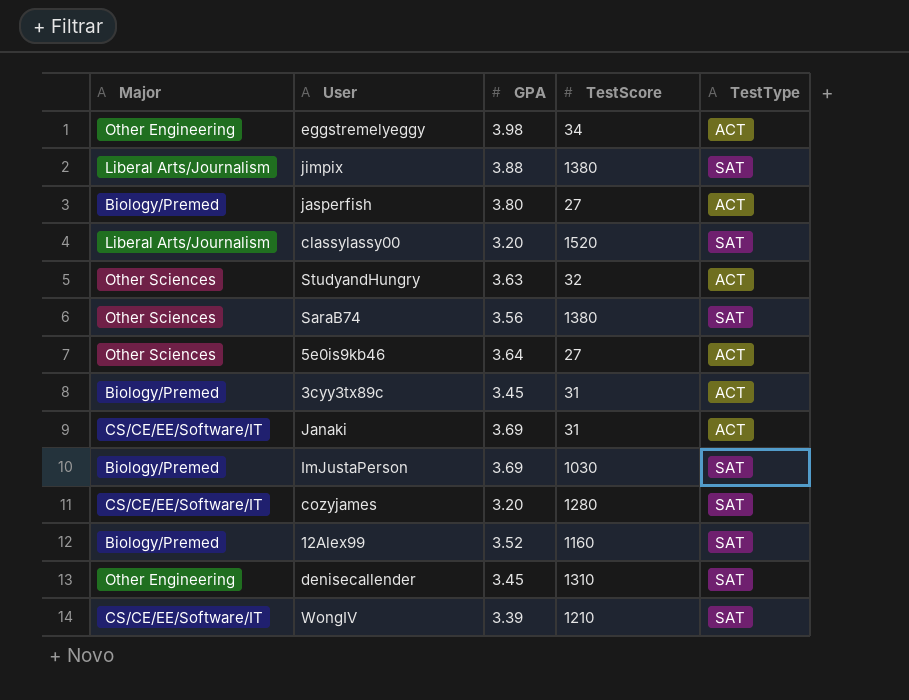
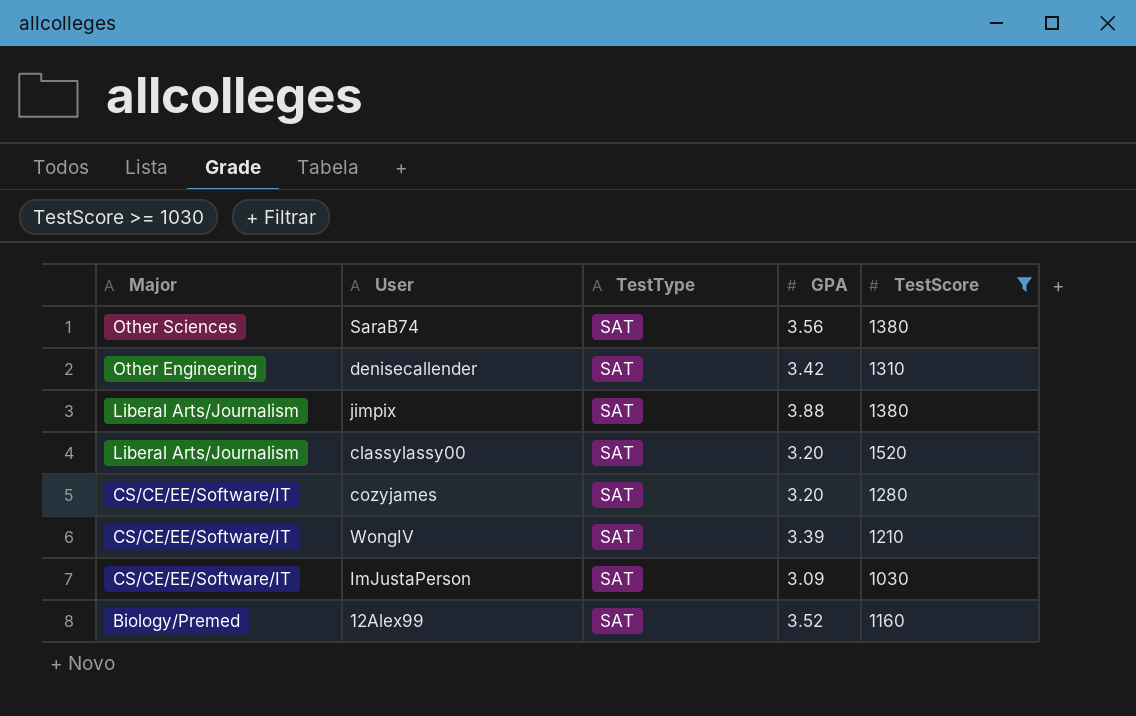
filter: none -> TestScore >= 1030
row order: none -> Major descending
column TestType | position: 5 -> 3
denisecallender | GPA: 3.45 -> 3.42
ImJustaPerson | Major: Biology/Premed -> CS/CE/EE/Software/IT
ImJustaPerson | GPA: 3.69 -> 3.09

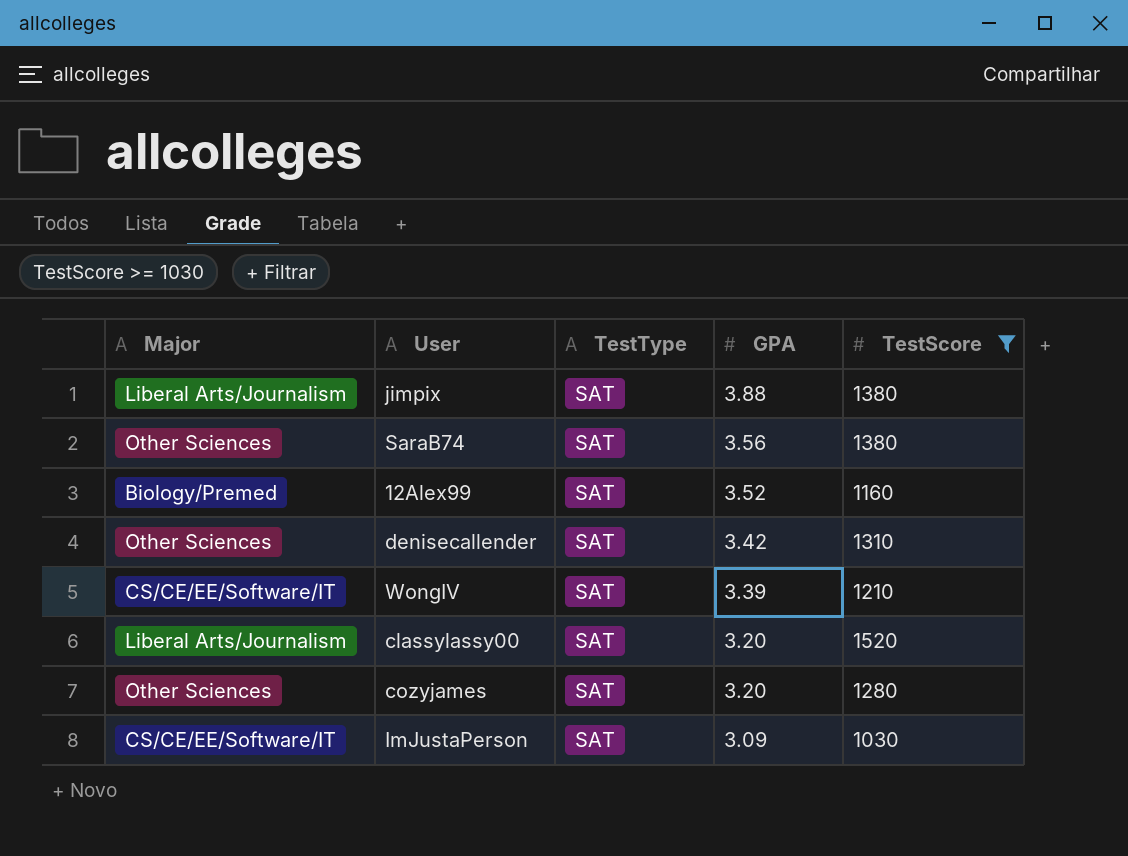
row order: Major descending -> GPA descending
denisecallender | Major: Other Engineering -> Other Sciences
cozyjames | Major: CS/CE/EE/Software/IT -> Other Sciences

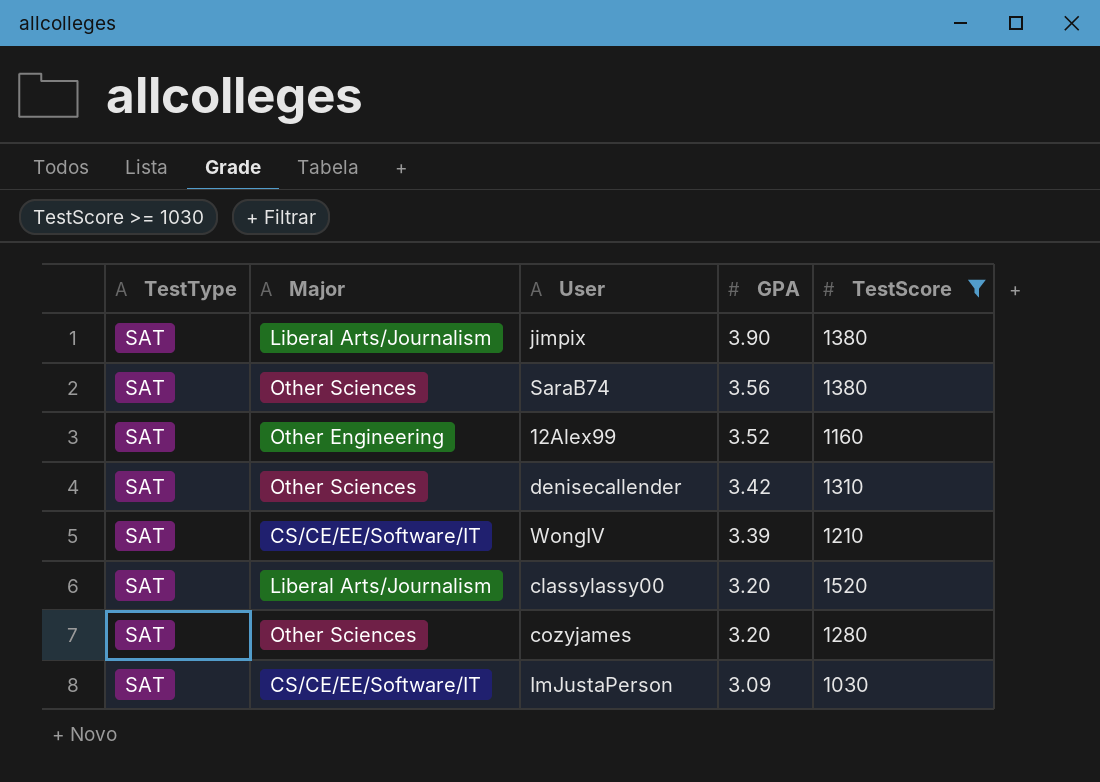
column TestType | position: 3 -> 1
jimpix | GPA: 3.88 -> 3.90
12Alex99 | Major: Biology/Premed -> Other Engineering

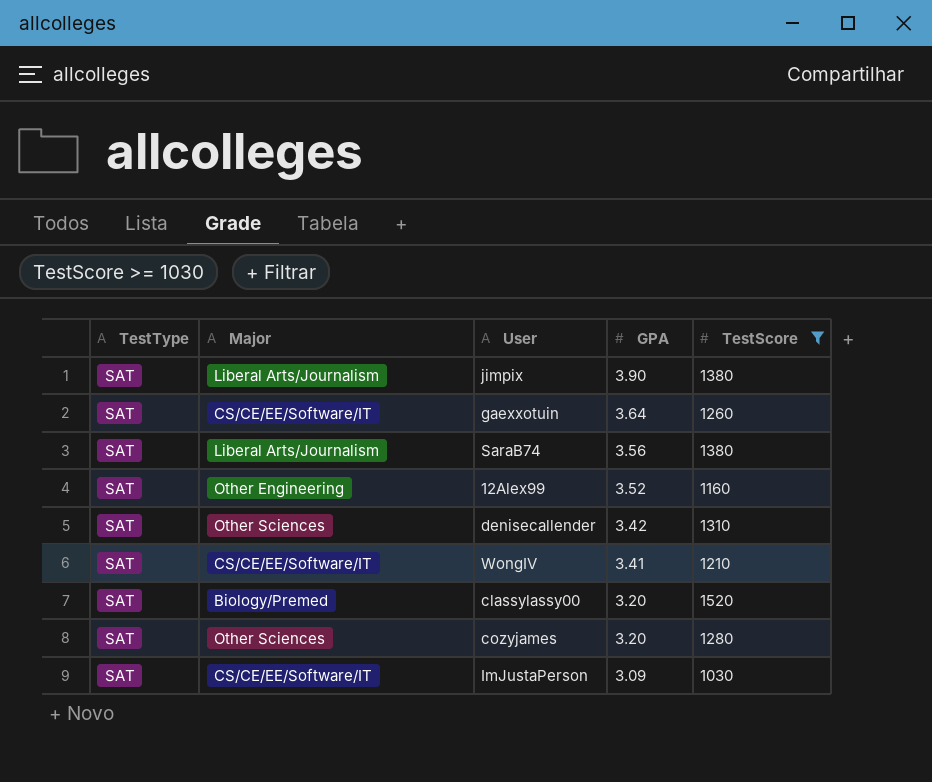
row gaexxotuin: none -> SAT | CS/CE/EE/Software/IT | 3.64 | 1260
SaraB74 | Major: Other Sciences -> Liberal Arts/Journalism
WongIV | GPA: 3.39 -> 3.41
classylassy00 | Major: Liberal Arts/Journalism -> Biology/Premed

